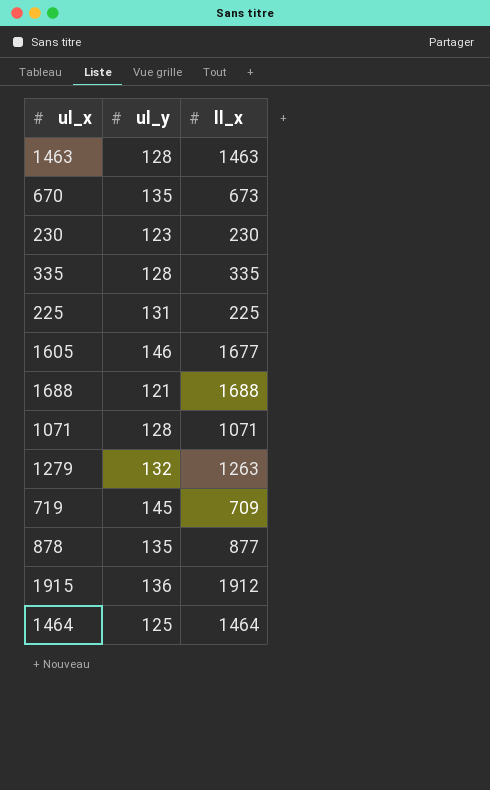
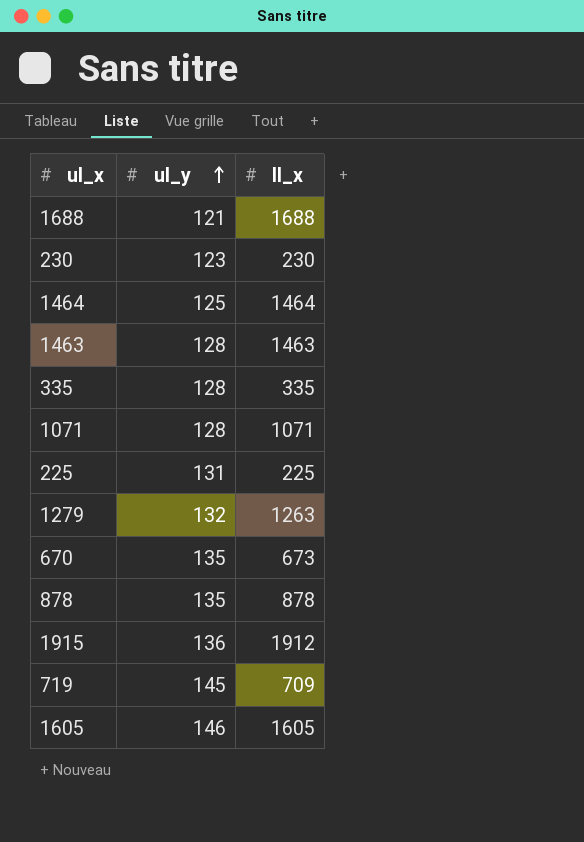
row order: none -> ul_y ascending
878 | ll_x: 877 -> 878
1605 | ll_x: 1677 -> 1605

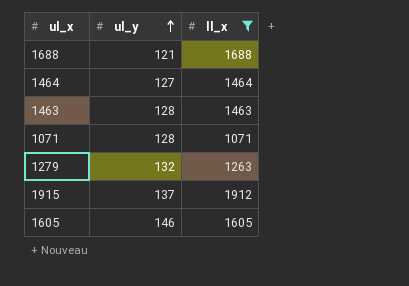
filter: none -> ll_x >= 1071
1464 | ul_y: 125 -> 127
1915 | ul_y: 136 -> 137

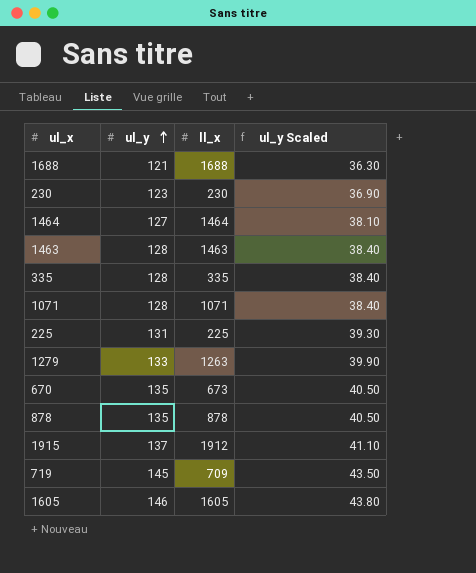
filter: ll_x >= 1071 -> none
column ul_y Scaled | formula: none -> [ul_y] * 0.3
1279 | ul_y: 132 -> 133

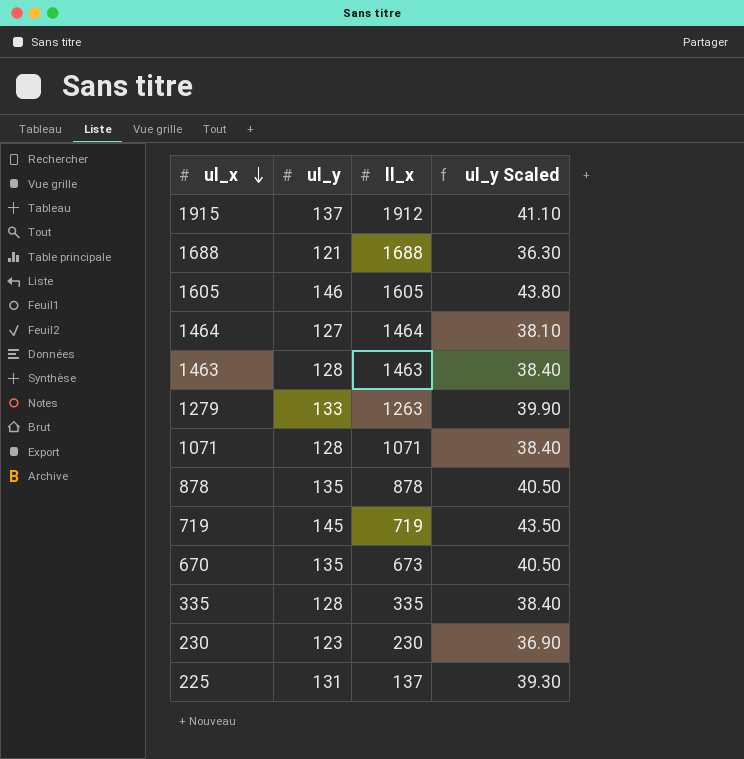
row order: ul_y ascending -> ul_x descending
719 | ll_x: 709 -> 719
225 | ll_x: 225 -> 137

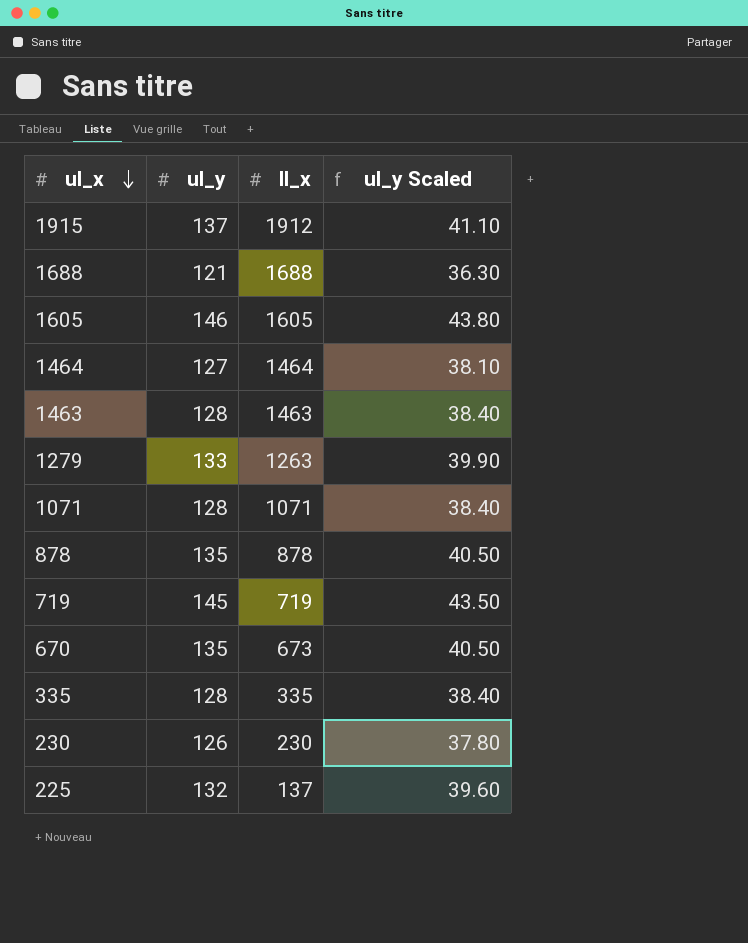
230 | ul_y: 123 -> 126
230 | ul_y Scaled: 36.90 -> 37.80
225 | ul_y: 131 -> 132
225 | ul_y Scaled: 39.30 -> 39.60

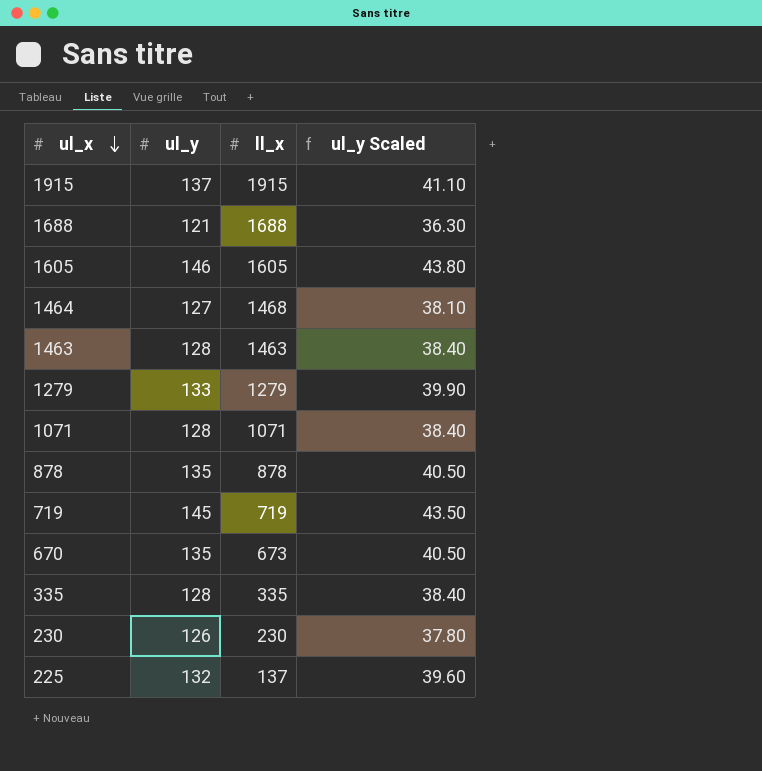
1915 | ll_x: 1912 -> 1915
1464 | ll_x: 1464 -> 1468
1279 | ll_x: 1263 -> 1279

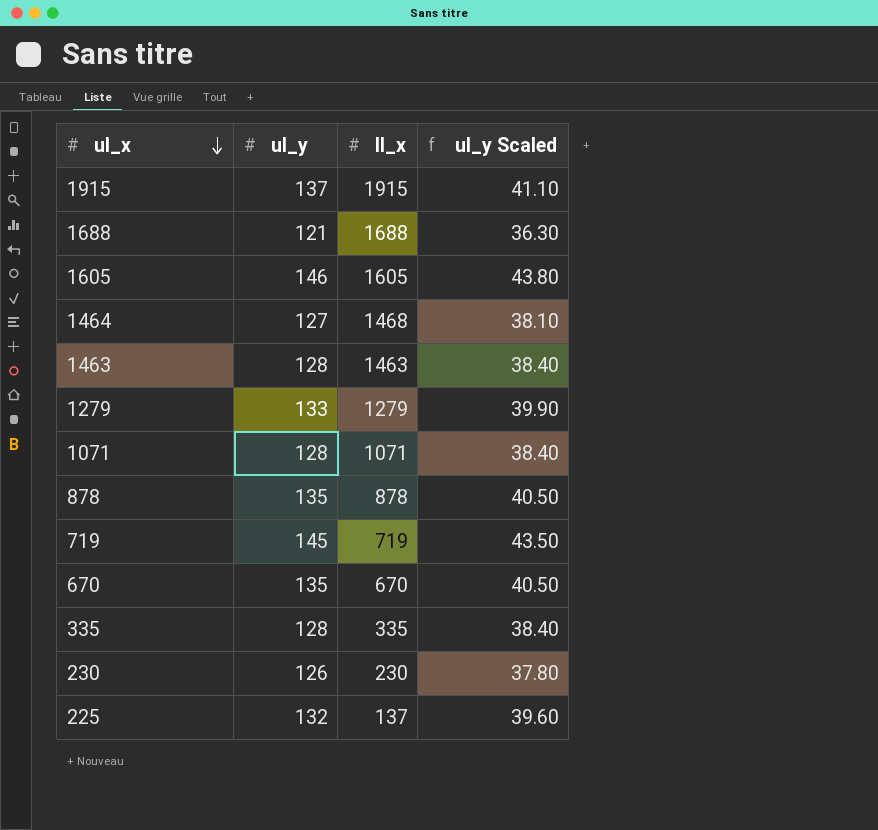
670 | ll_x: 673 -> 670

